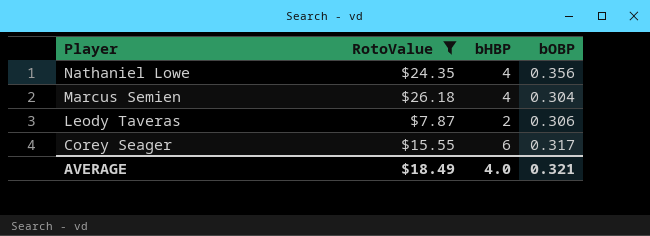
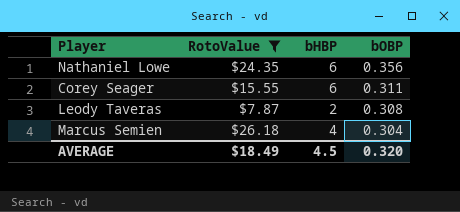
row order: Player descending -> bOBP descending
Nathaniel Lowe | bHBP: 4 -> 6
Corey Seager | bOBP: 0.317 -> 0.311
Leody Taveras | bOBP: 0.306 -> 0.308
AVERAGE | bHBP: 4.0 -> 4.5
AVERAGE | bOBP: 0.321 -> 0.320

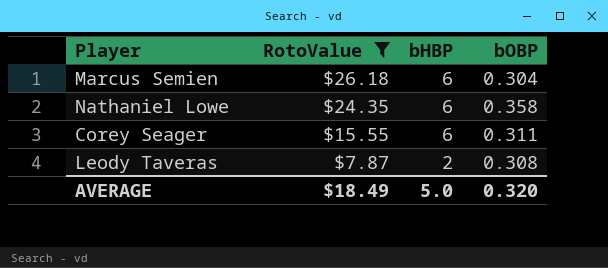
row order: bOBP descending -> RotoValue descending
Marcus Semien | bHBP: 4 -> 6
Nathaniel Lowe | bOBP: 0.356 -> 0.358
AVERAGE | bHBP: 4.5 -> 5.0

